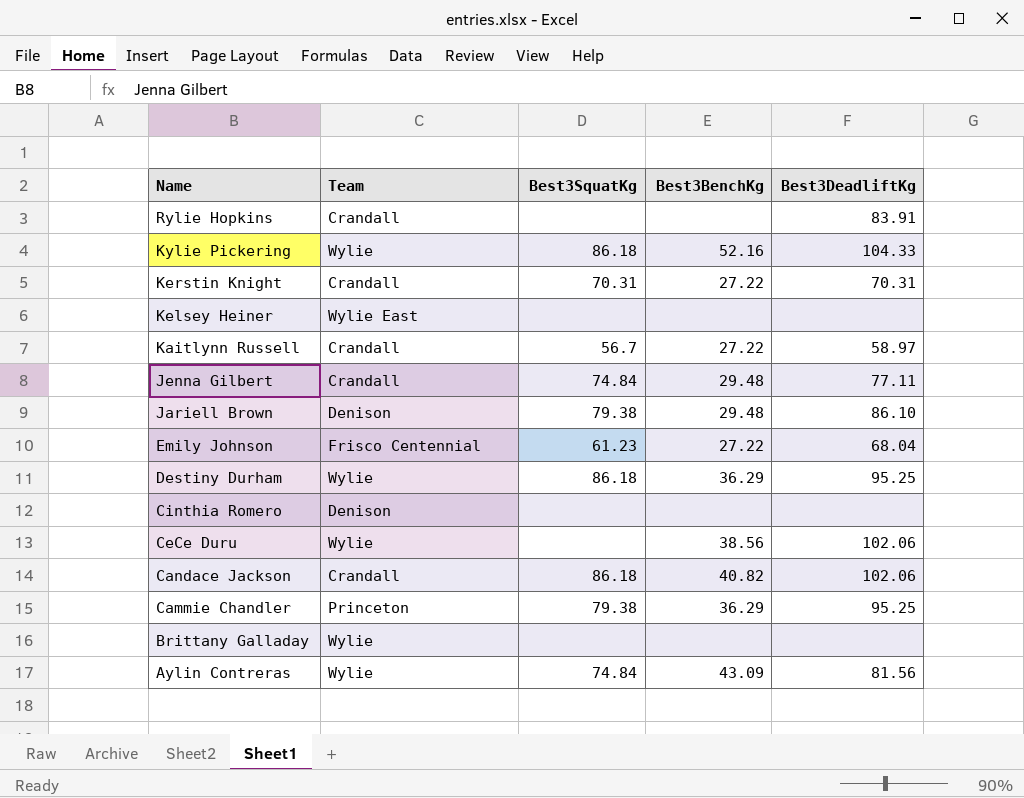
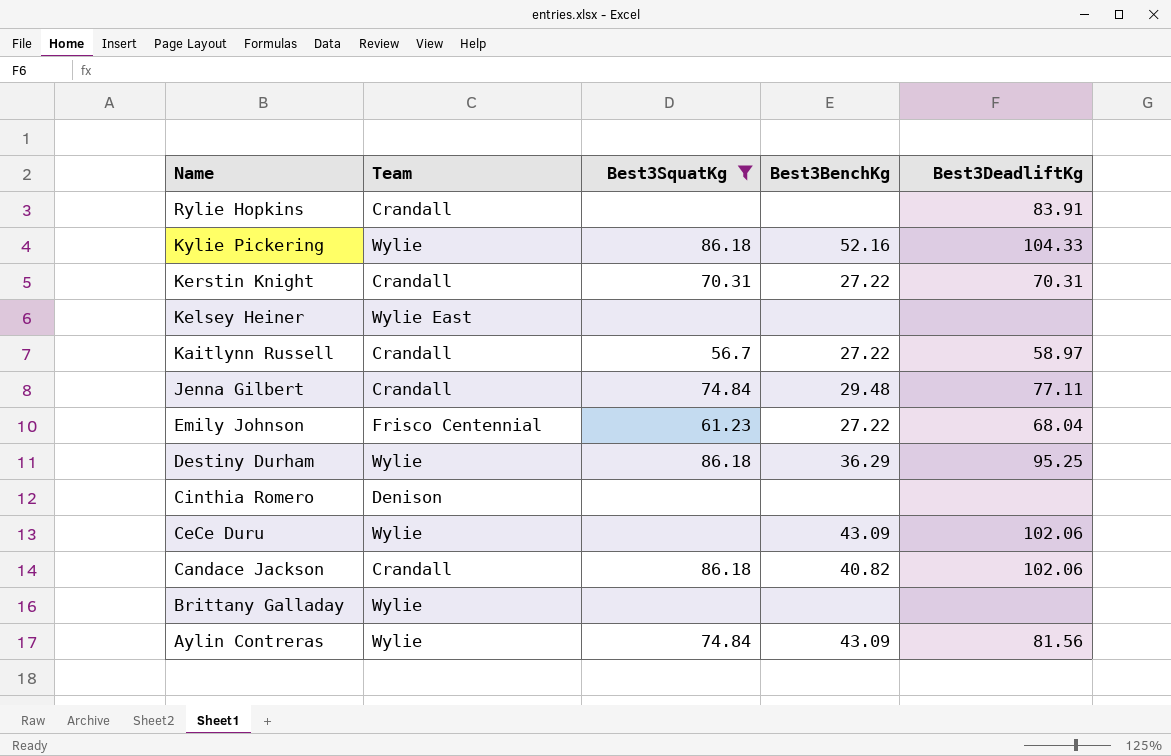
filter: none -> Best3SquatKg != 79.38
CeCe Duru | Best3BenchKg: 38.56 -> 43.09

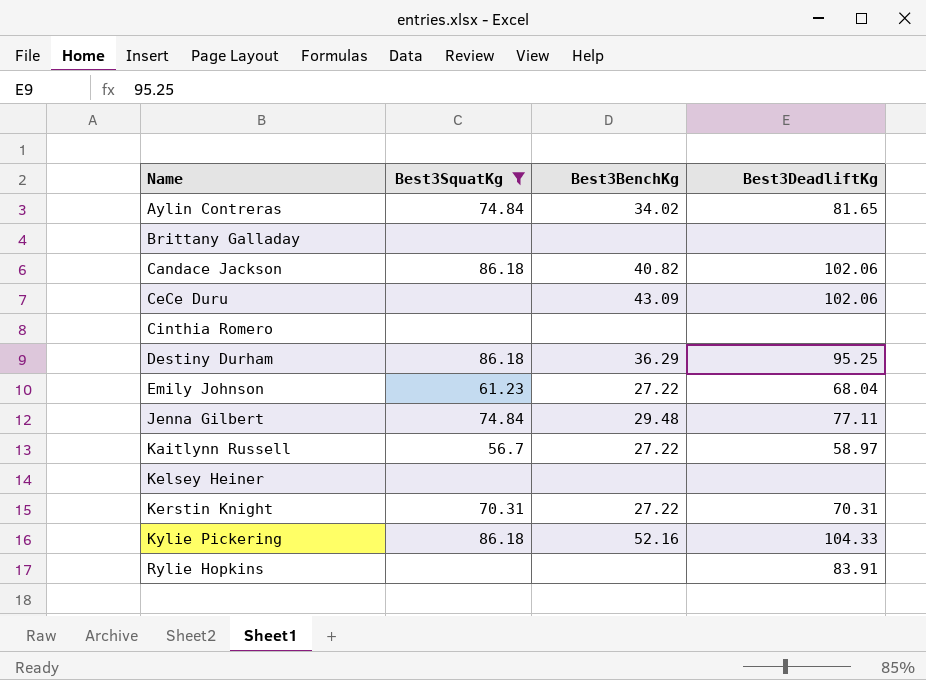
row order: Name descending -> Name ascending
column Team | position: 2 -> none
Aylin Contreras | Best3BenchKg: 43.09 -> 34.02
Aylin Contreras | Best3DeadliftKg: 81.56 -> 81.65

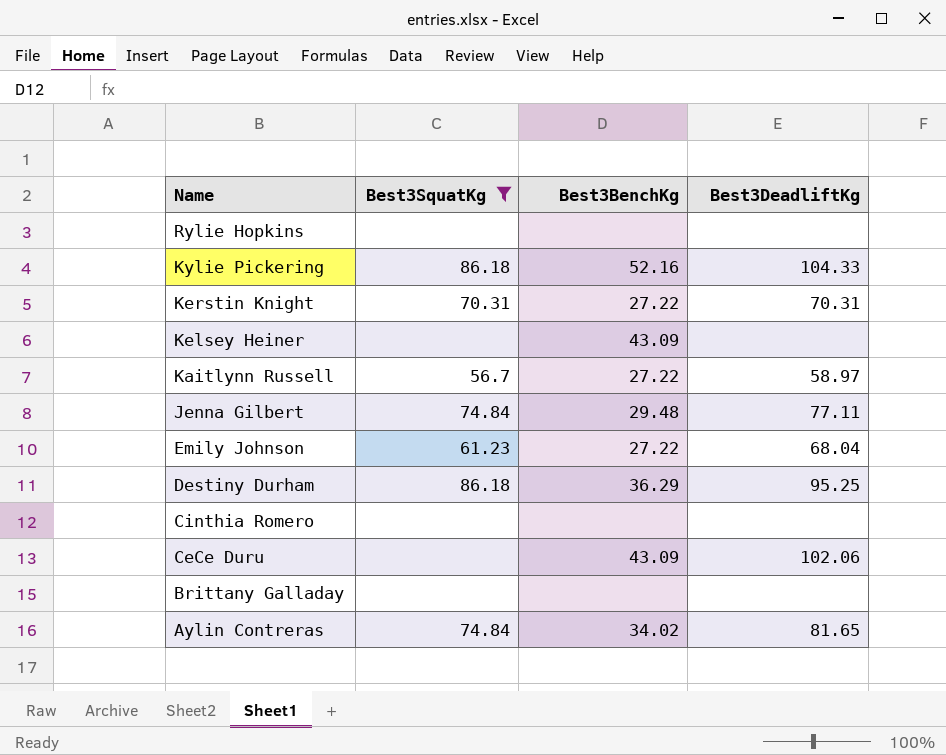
row order: Name ascending -> Name descending
row Candace Jackson: 86.18 | 40.82 | 102.06 -> none
Rylie Hopkins | Best3DeadliftKg: 83.91 -> none
Kelsey Heiner | Best3BenchKg: none -> 43.09

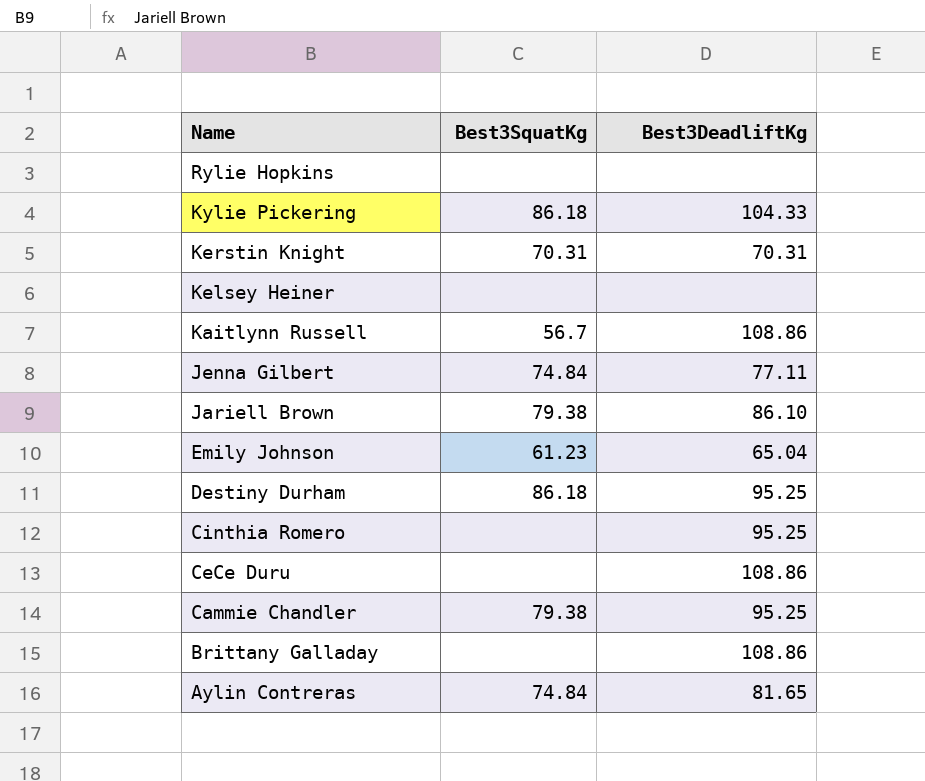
filter: Best3SquatKg != 79.38 -> none
column Best3BenchKg | position: 3 -> none
Kaitlynn Russell | Best3DeadliftKg: 58.97 -> 108.86
Emily Johnson | Best3DeadliftKg: 68.04 -> 65.04
Cinthia Romero | Best3DeadliftKg: none -> 95.25
CeCe Duru | Best3DeadliftKg: 102.06 -> 108.86
Brittany Galladay | Best3DeadliftKg: none -> 108.86

